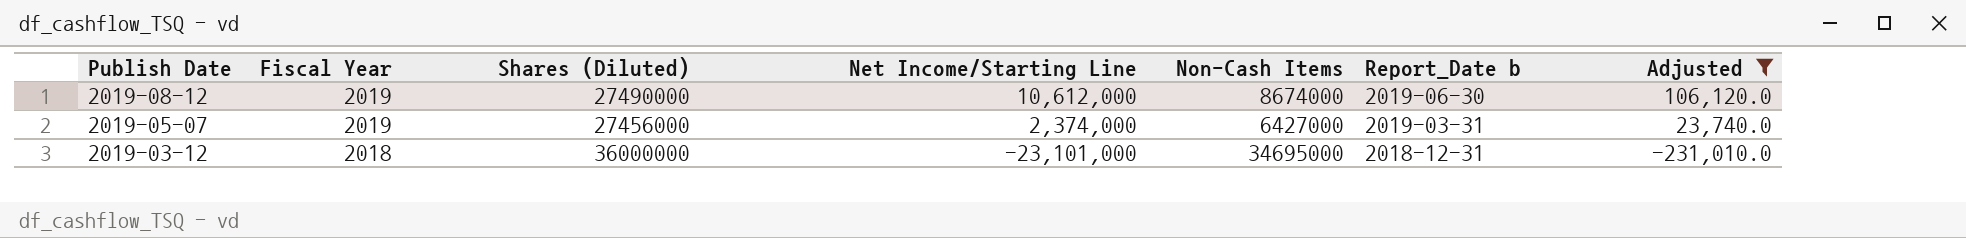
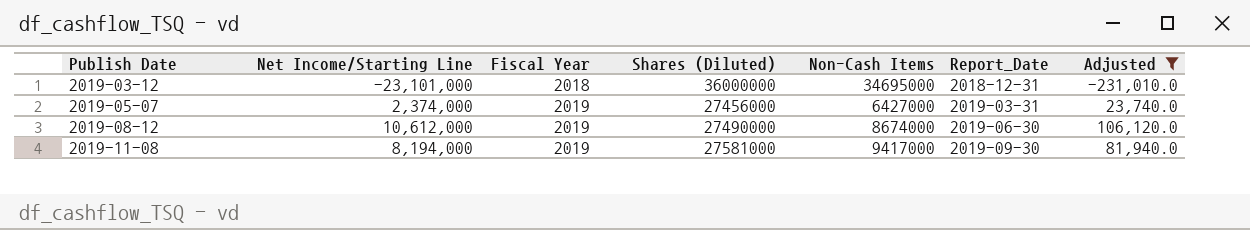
row order: Publish Date descending -> Publish Date ascending
column Net Income/Starting Line | position: 4 -> 2
column name: Report_Date b -> Report_Date
row 2019-11-08: none -> 8,194,000 | 2019 | 27581000 | 9417000 | 2019-09-30 | 81,940.0

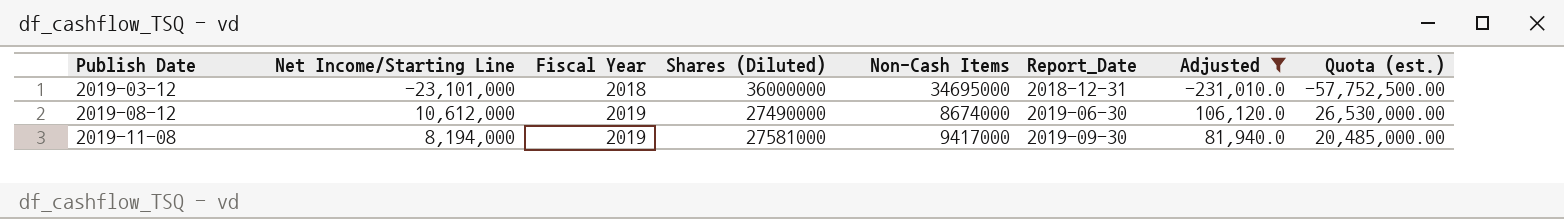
column Quota (est.) | formula: none -> [Net Income/Starting Line] * 2.5
row 2019-05-07: 2,374,000 | 2019 | 27456000 | 6427000 | 2019-03-31 | 23,740.0 -> none

